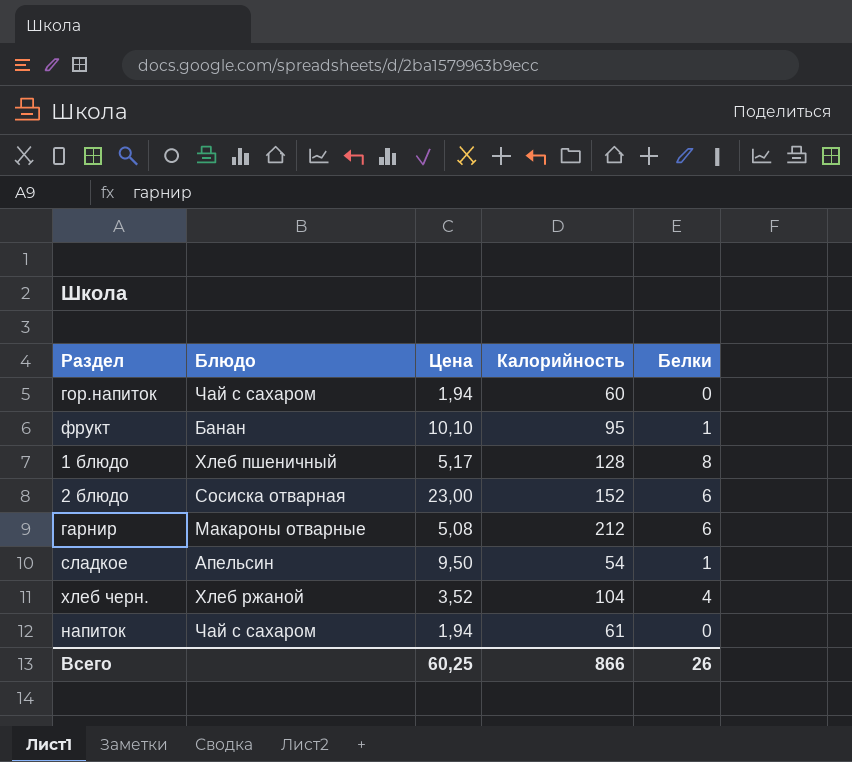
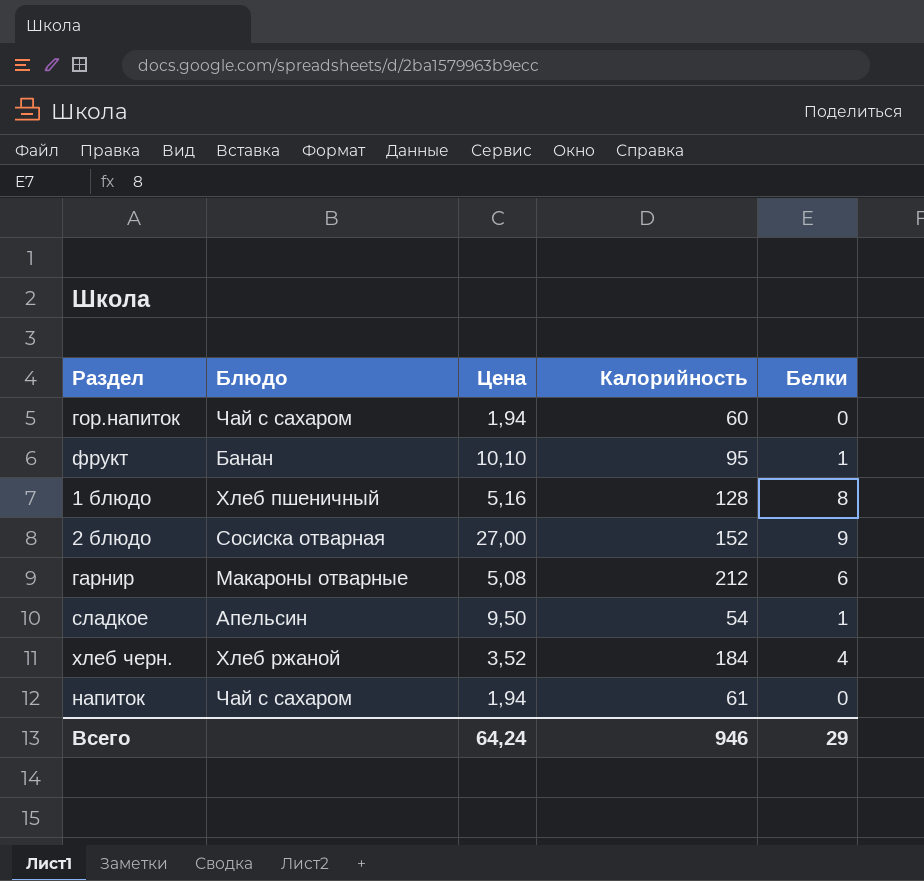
1 блюдо | Цена: 5,17 -> 5,16
2 блюдо | Цена: 23,00 -> 27,00
2 блюдо | Белки: 6 -> 9
хлеб черн. | Калорийность: 104 -> 184
Всего | Цена: 60,25 -> 64,24
Всего | Калорийность: 866 -> 946
Всего | Белки: 26 -> 29

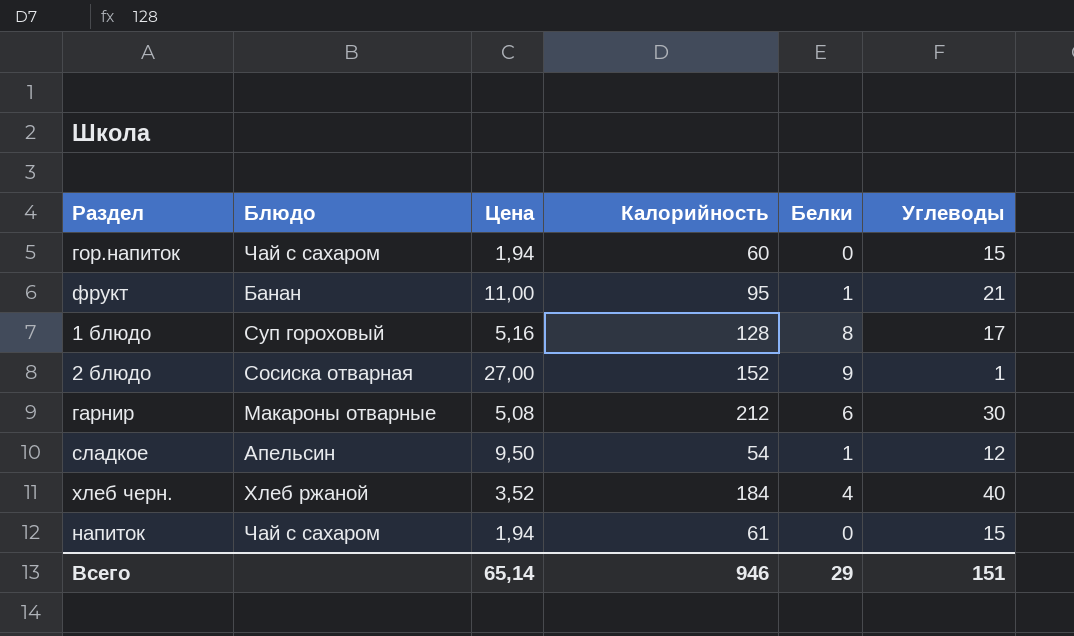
column Углеводы | position: none -> 6
фрукт | Цена: 10,10 -> 11,00
1 блюдо | Блюдо: Хлеб пшеничный -> Суп гороховый
Всего | Цена: 64,24 -> 65,14

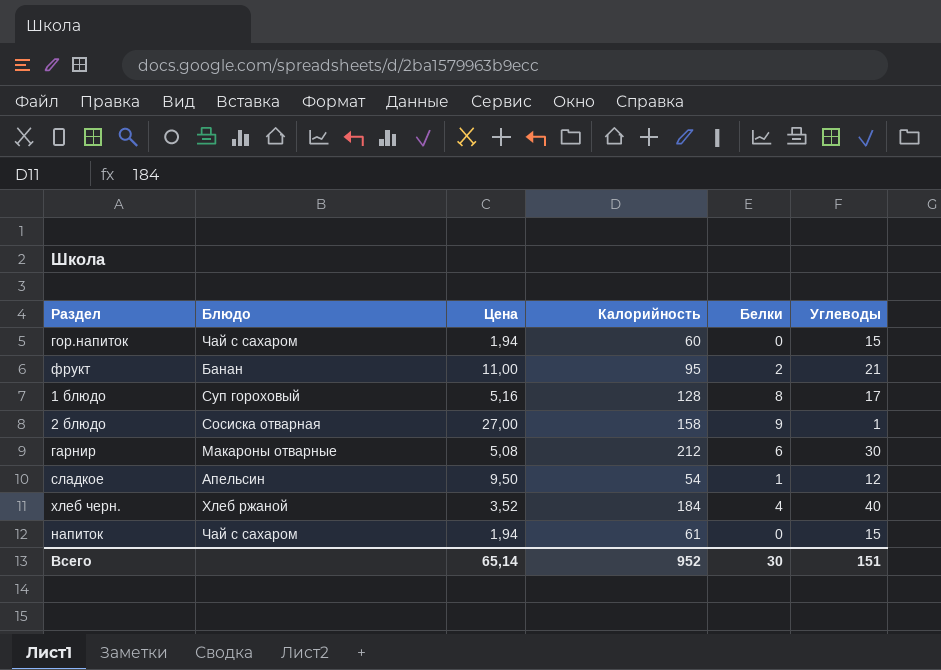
фрукт | Белки: 1 -> 2
2 блюдо | Калорийность: 152 -> 158
Всего | Калорийность: 946 -> 952
Всего | Белки: 29 -> 30

